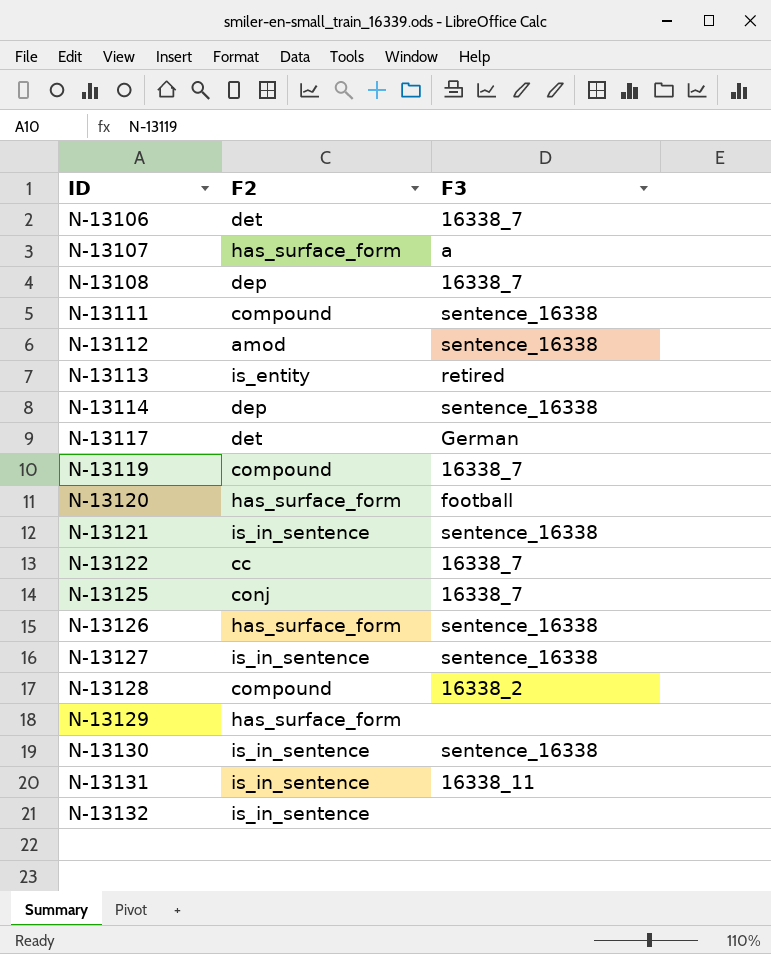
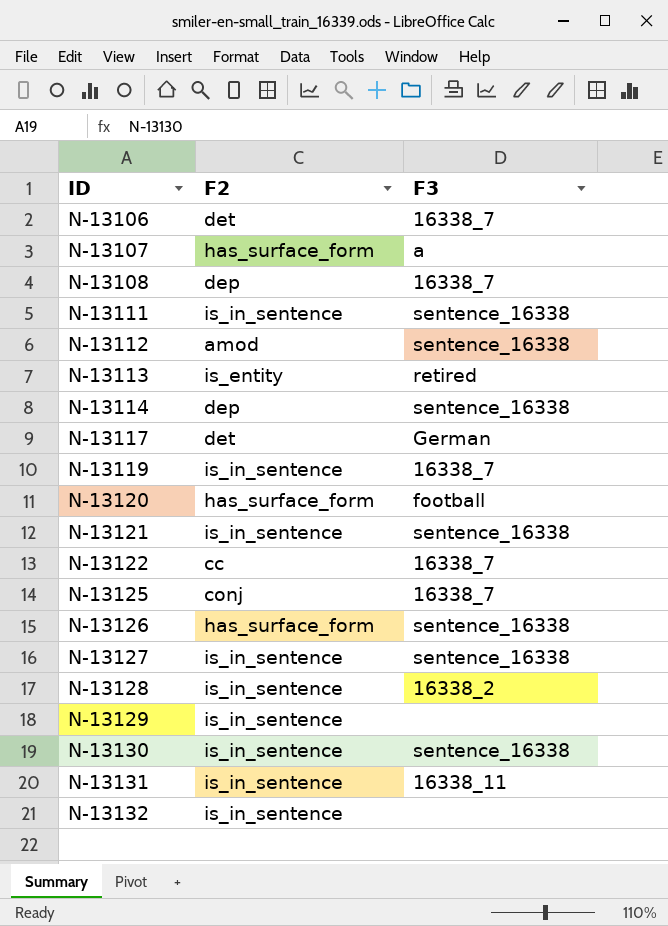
N-13111 | F2: compound -> is_in_sentence
N-13119 | F2: compound -> is_in_sentence
N-13128 | F2: compound -> is_in_sentence
N-13129 | F2: has_surface_form -> is_in_sentence

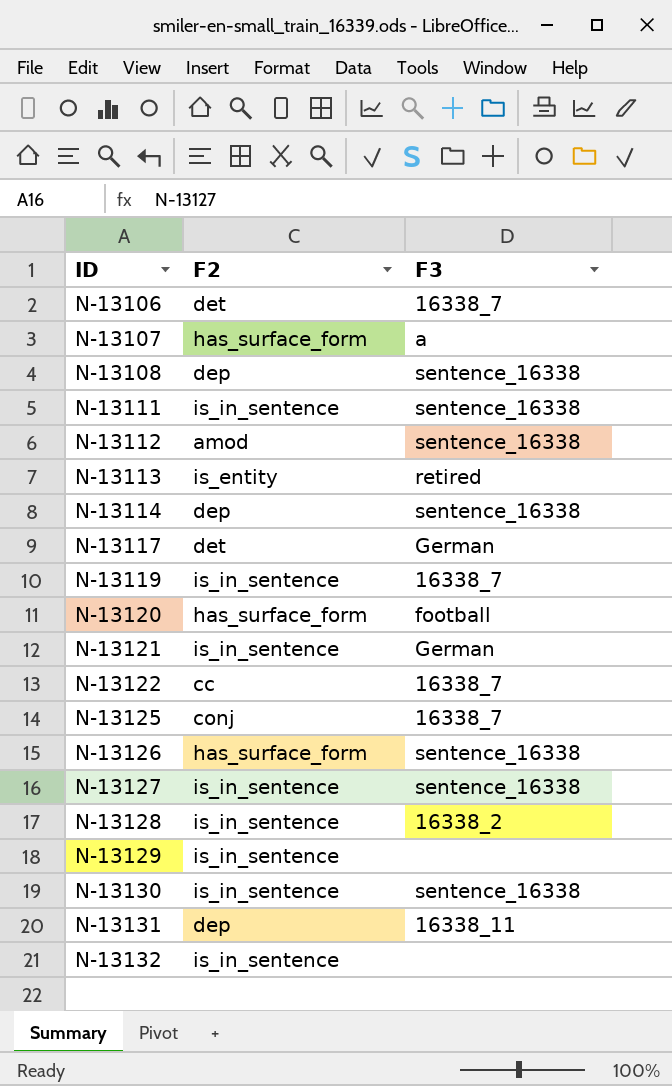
N-13108 | F3: 16338_7 -> sentence_16338
N-13121 | F3: sentence_16338 -> German
N-13131 | F2: is_in_sentence -> dep

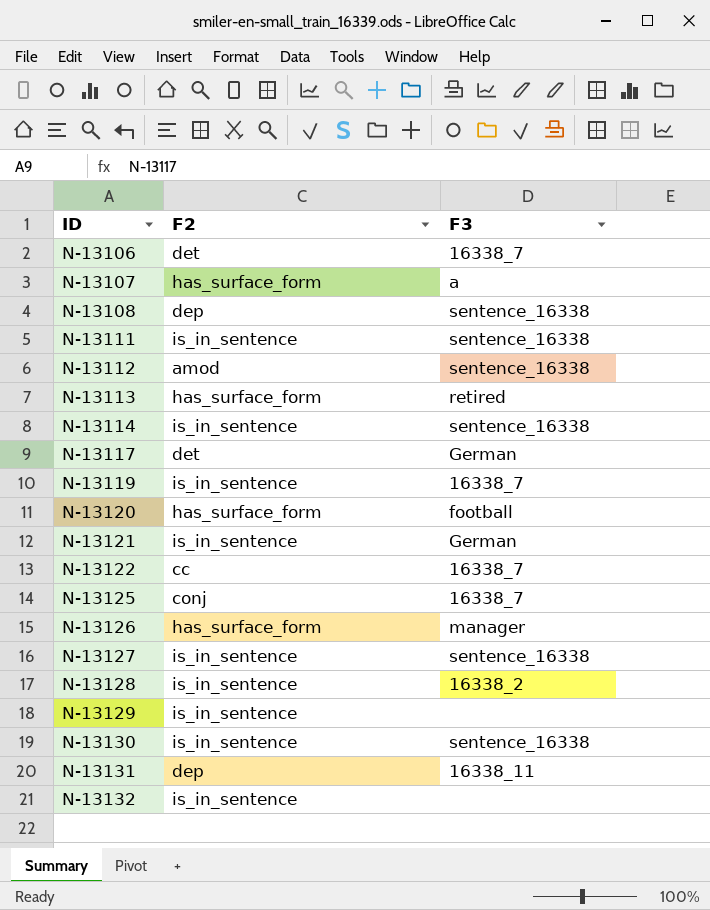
N-13113 | F2: is_entity -> has_surface_form
N-13114 | F2: dep -> is_in_sentence
N-13126 | F3: sentence_16338 -> manager

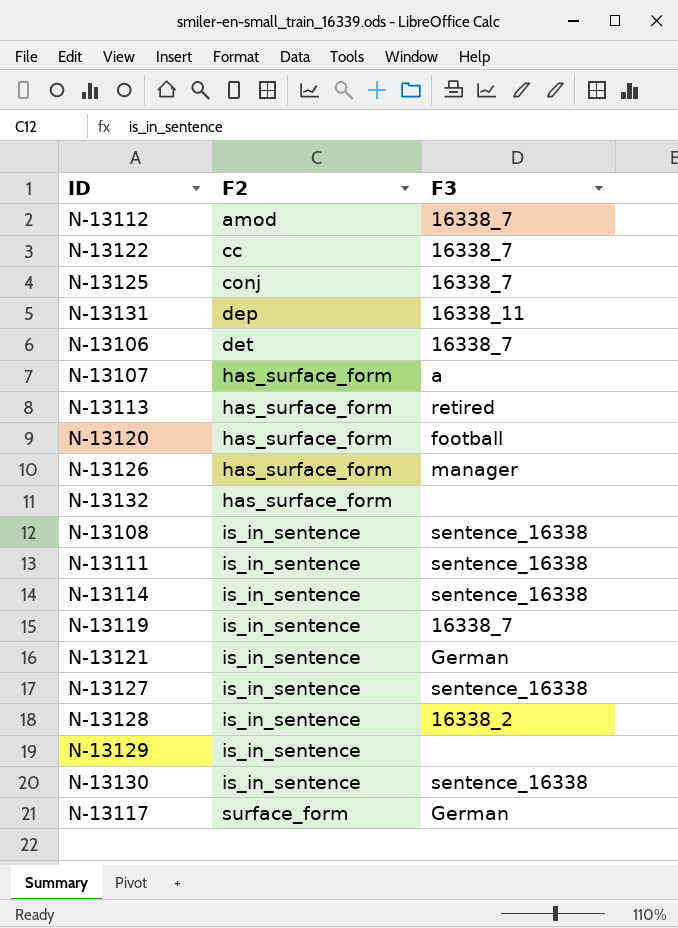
row order: ID ascending -> F2 ascending
N-13112 | F3: sentence_16338 -> 16338_7
N-13132 | F2: is_in_sentence -> has_surface_form
N-13108 | F2: dep -> is_in_sentence
N-13117 | F2: det -> surface_form

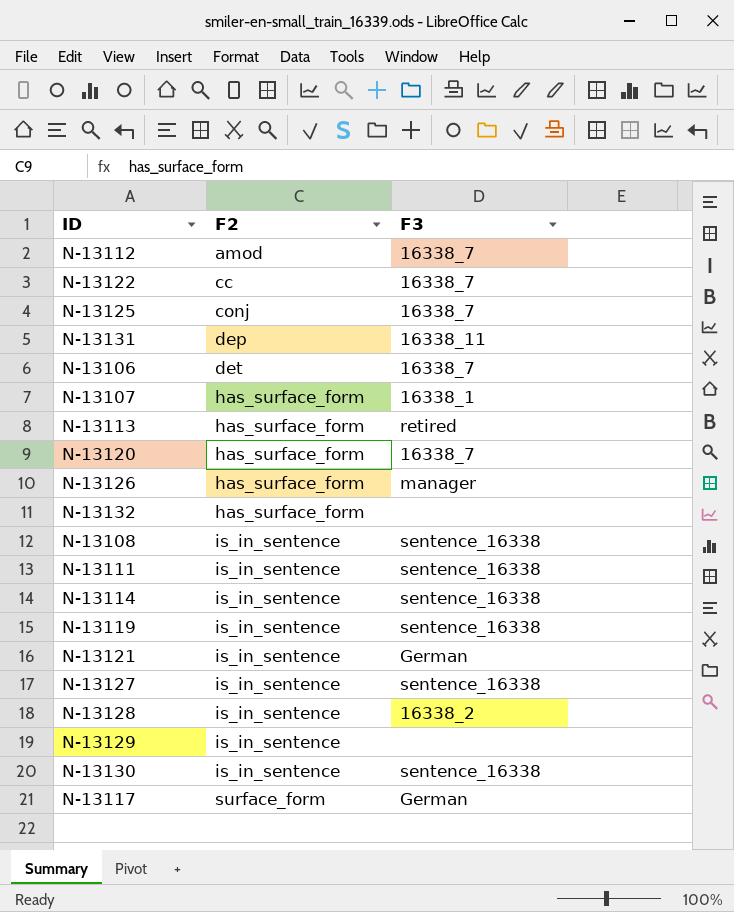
N-13107 | F3: a -> 16338_1
N-13120 | F3: football -> 16338_7
N-13119 | F3: 16338_7 -> sentence_16338

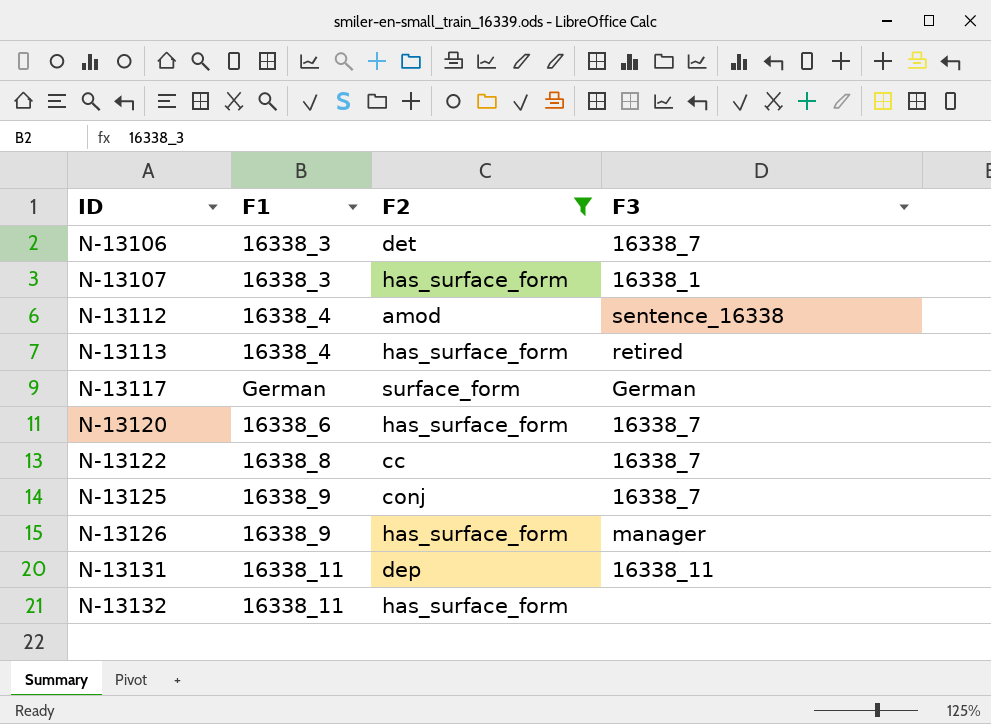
filter: none -> F2 != is_in_sentence
row order: F2 ascending -> ID ascending
column F1 | position: none -> 2
N-13112 | F3: 16338_7 -> sentence_16338

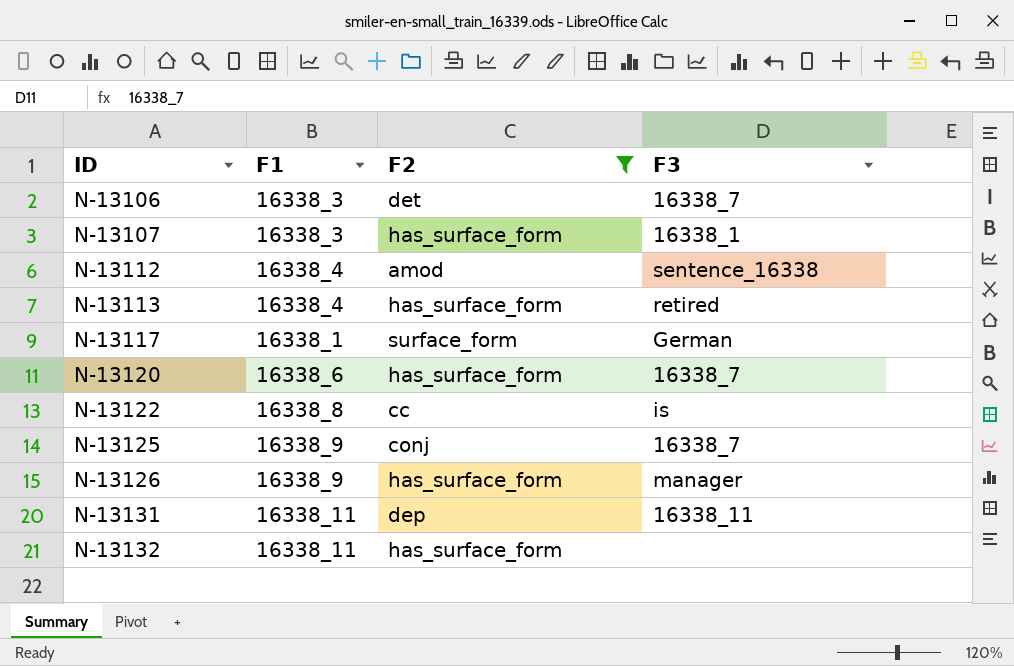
N-13117 | F1: German -> 16338_1
N-13122 | F3: 16338_7 -> is

